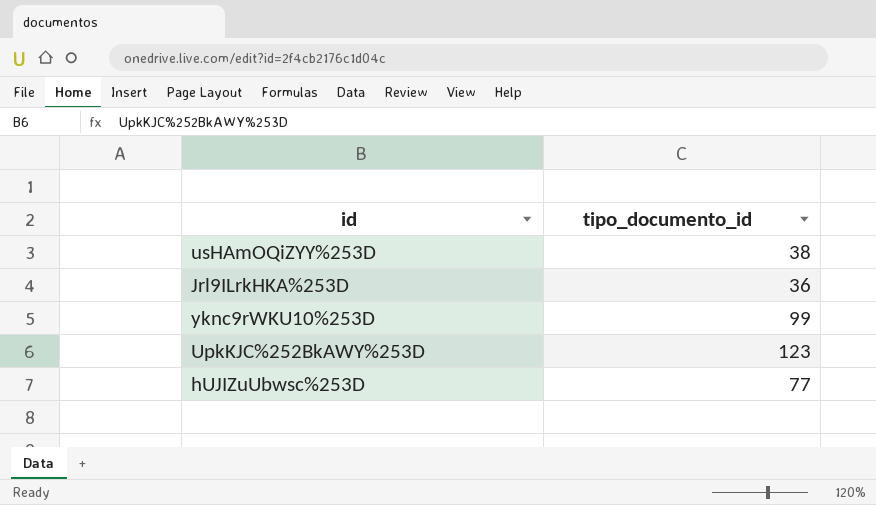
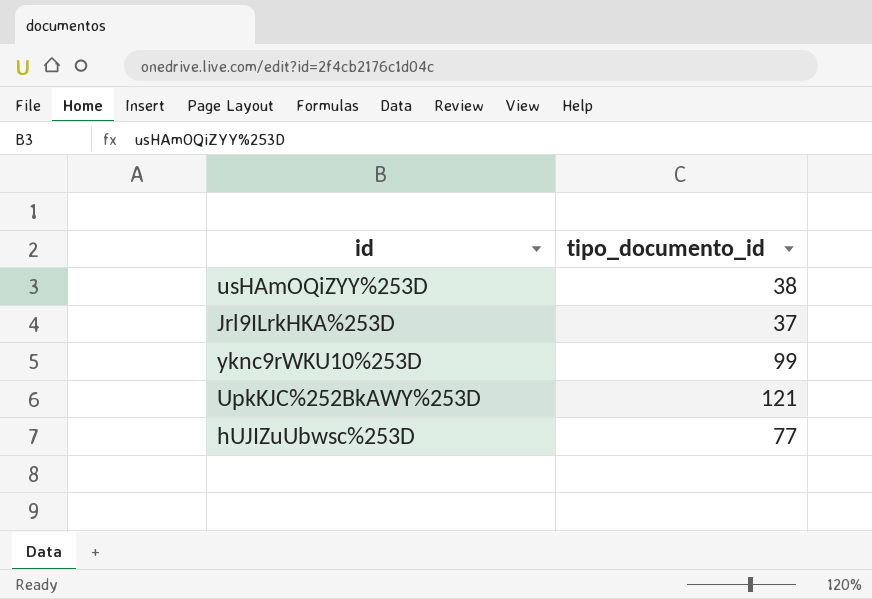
Jrl9ILrkHKA%253D | tipo_documento_id: 36 -> 37
UpkKJC%252BkAWY%253D | tipo_documento_id: 123 -> 121

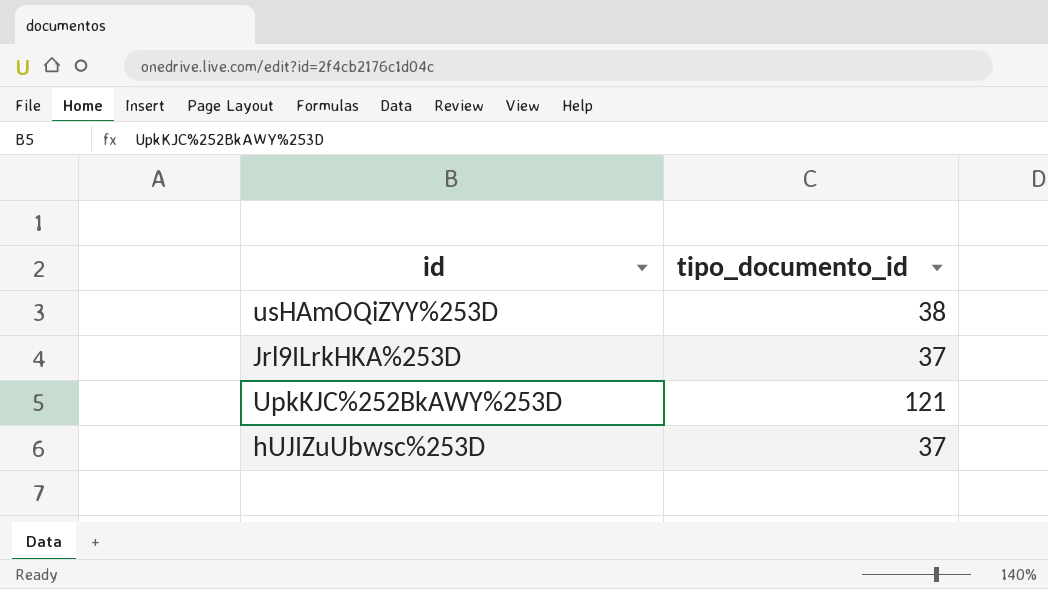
row yknc9rWKU10%253D: 99 -> none
hUJIZuUbwsc%253D | tipo_documento_id: 77 -> 37

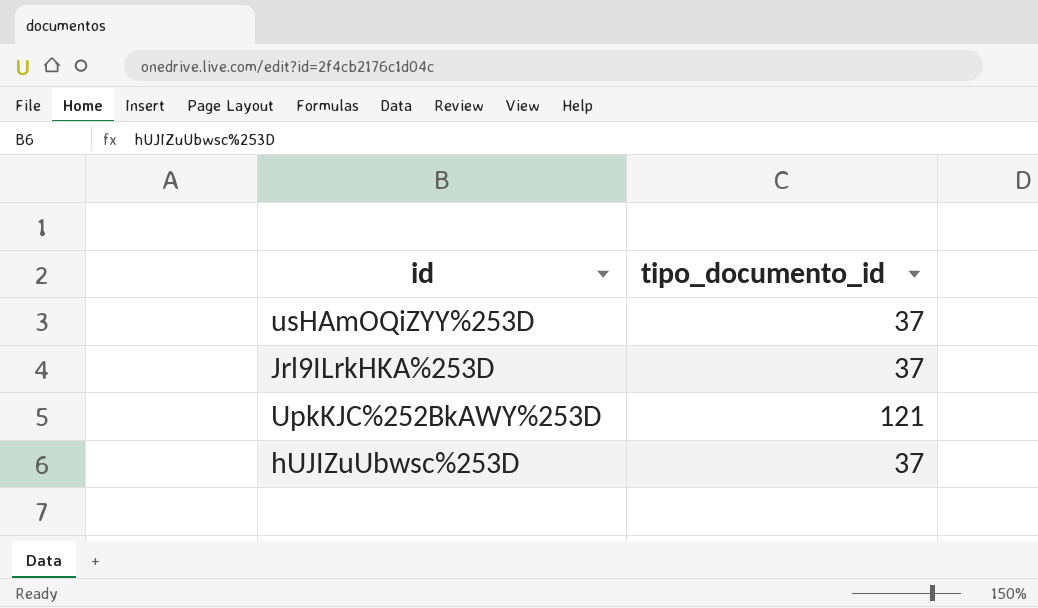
usHAmOQiZYY%253D | tipo_documento_id: 38 -> 37

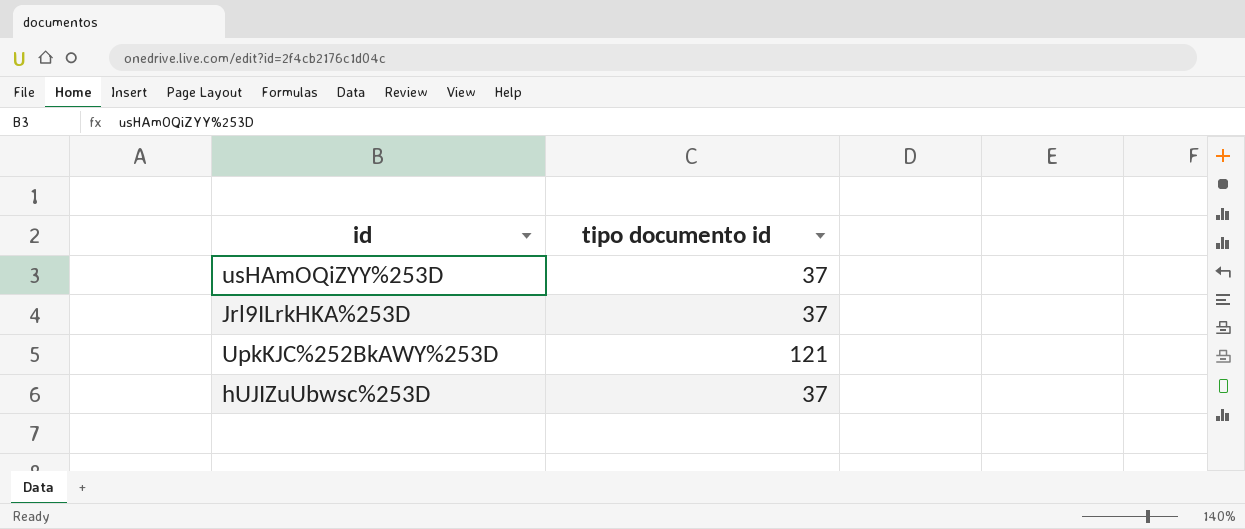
column name: tipo_documento_id -> tipo documento id

